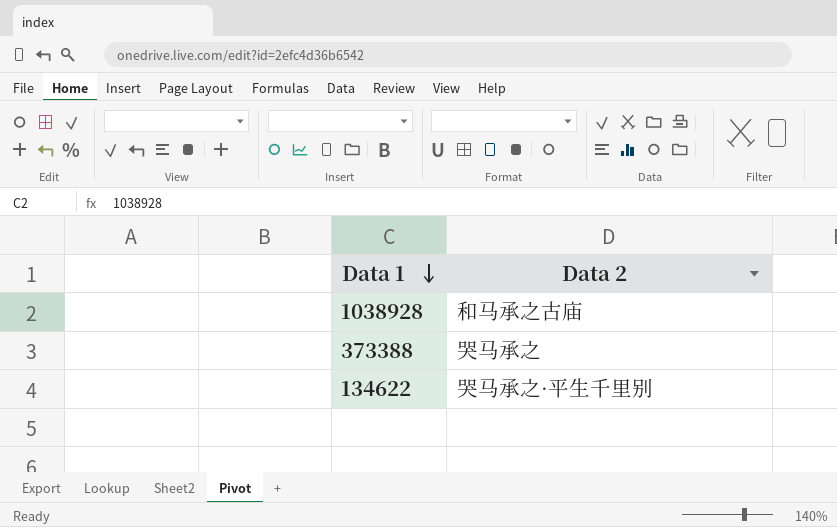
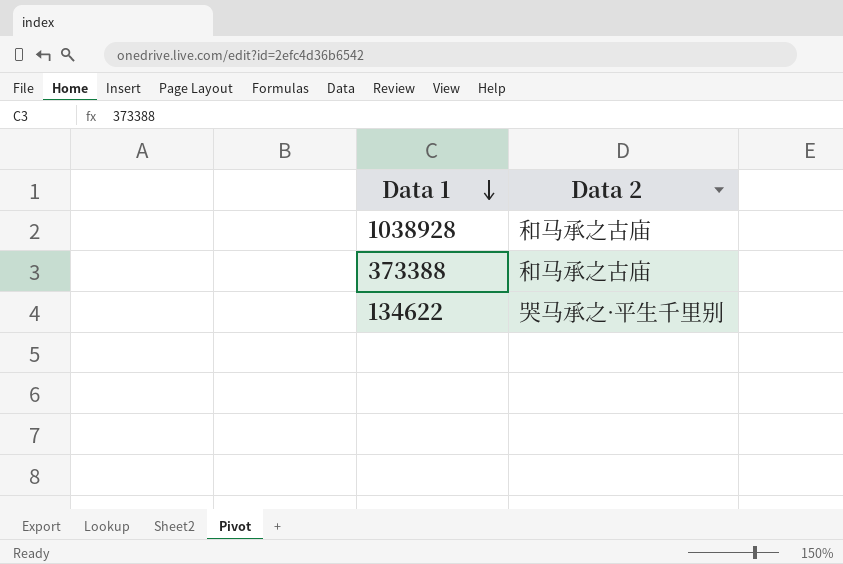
373388 | Data 2: 哭马承之 -> 和马承之古庙

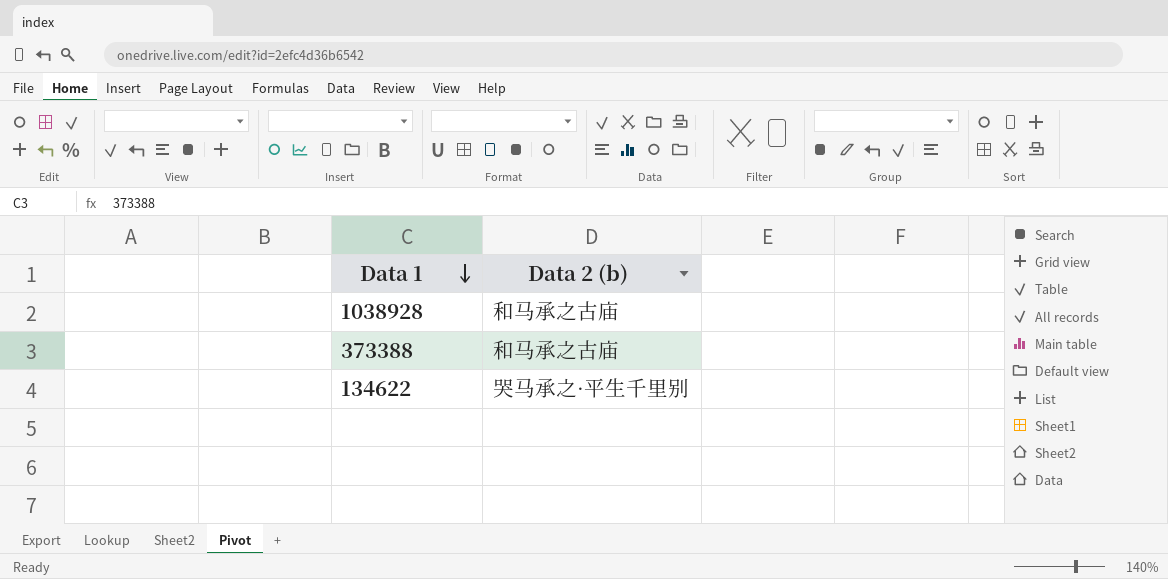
column name: Data 2 -> Data 2 (b)

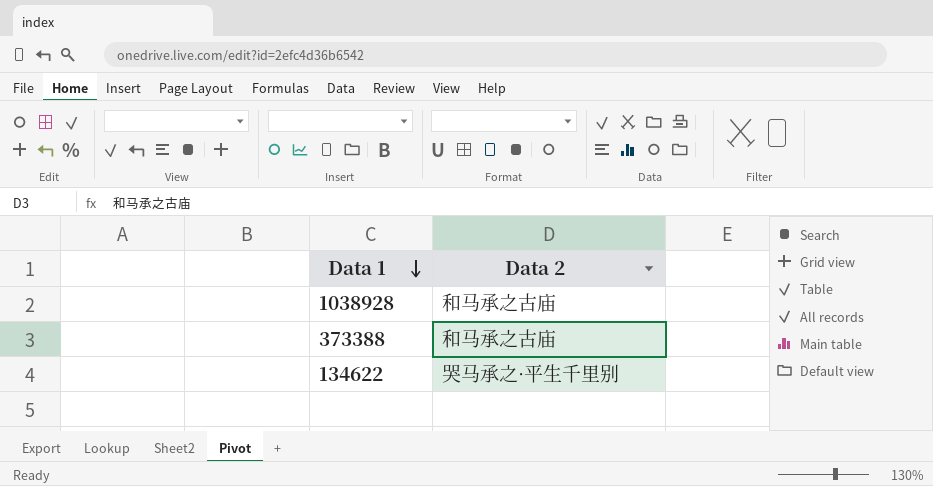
column name: Data 2 (b) -> Data 2

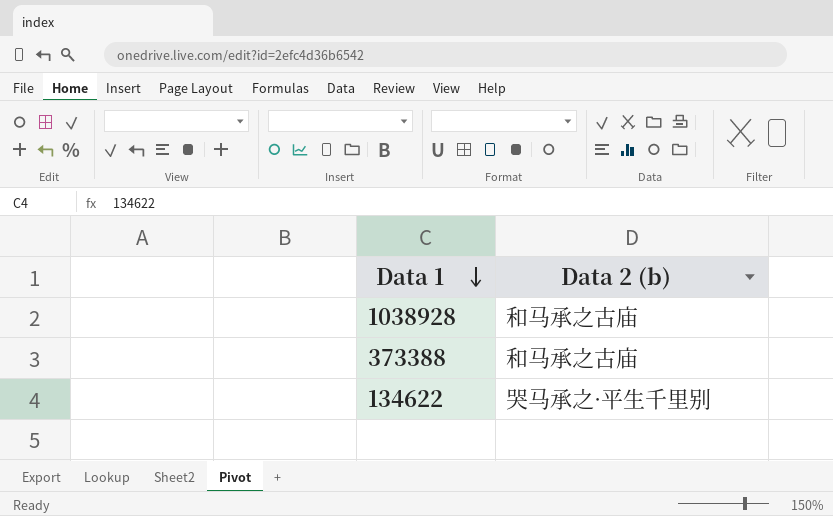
column name: Data 2 -> Data 2 (b)

